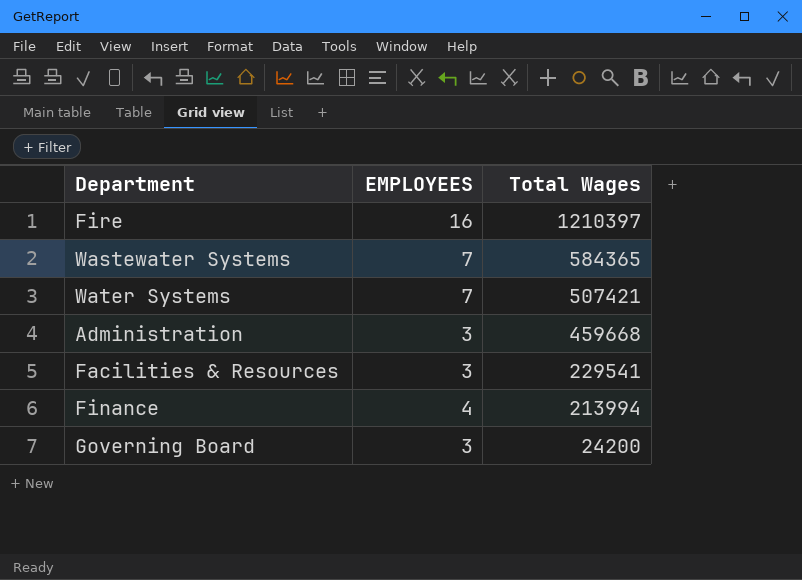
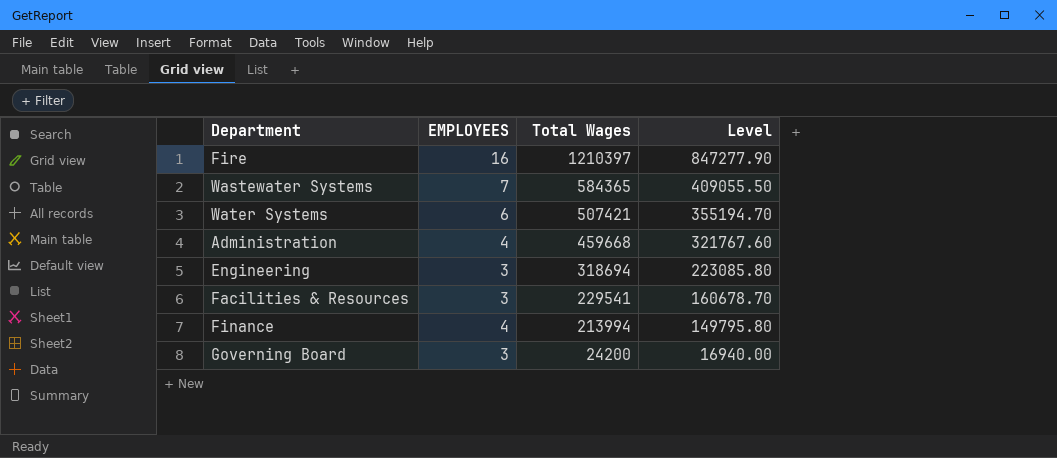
column Level | formula: none -> [Total Wages] * 0.7
Water Systems | EMPLOYEES: 7 -> 6
Administration | EMPLOYEES: 3 -> 4
row Engineering: none -> 3 | 318694 | 223085.80

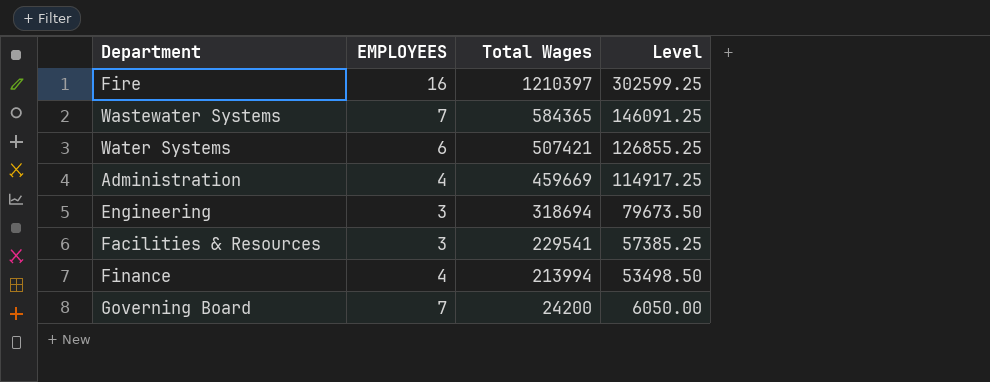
column Level | formula: [Total Wages] * 0.7 -> [Total Wages] * 0.25
Administration | Total Wages: 459668 -> 459669
Governing Board | EMPLOYEES: 3 -> 7

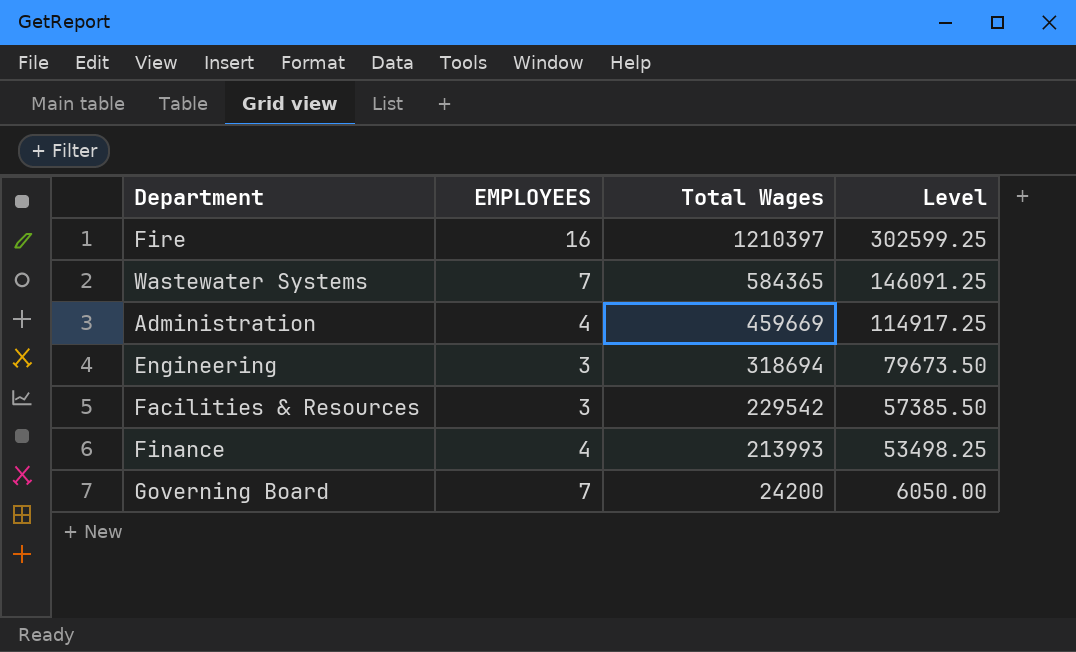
row Water Systems: 6 | 507421 | 126855.25 -> none
Facilities & Resources | Total Wages: 229541 -> 229542
Facilities & Resources | Level: 57385.25 -> 57385.50
Finance | Total Wages: 213994 -> 213993
Finance | Level: 53498.50 -> 53498.25

